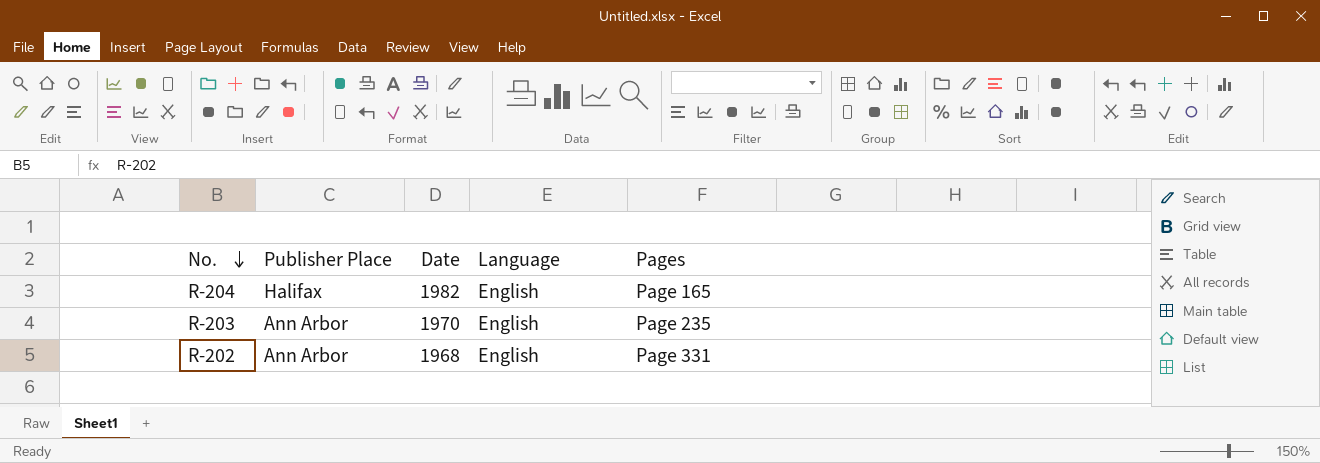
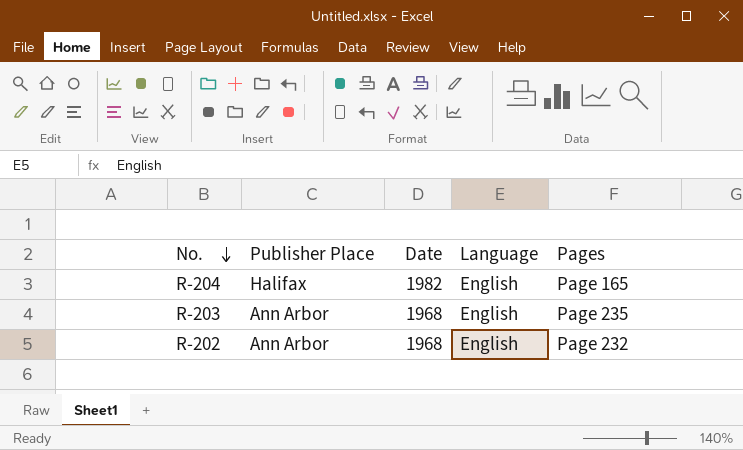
R-203 | Date: 1970 -> 1968
R-202 | Pages: Page 331 -> Page 232

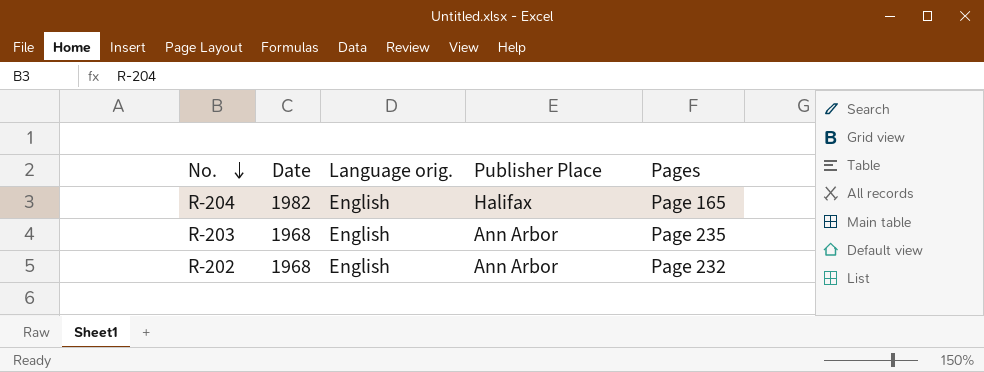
column name: Language -> Language orig.
column Publisher Place | position: 2 -> 4

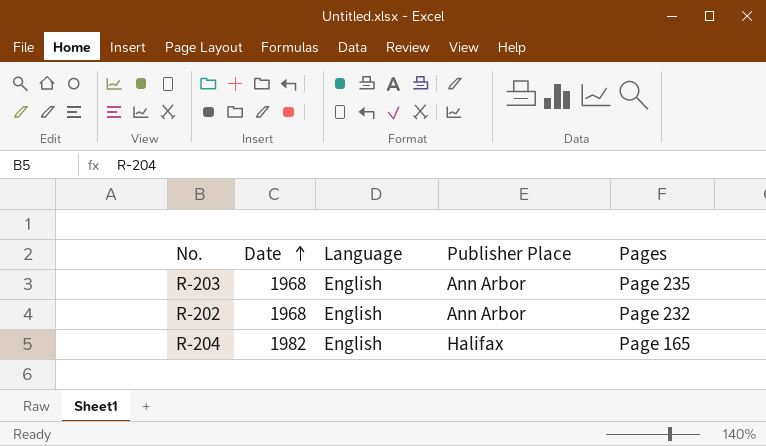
row order: No. descending -> Date ascending
column name: Language orig. -> Language

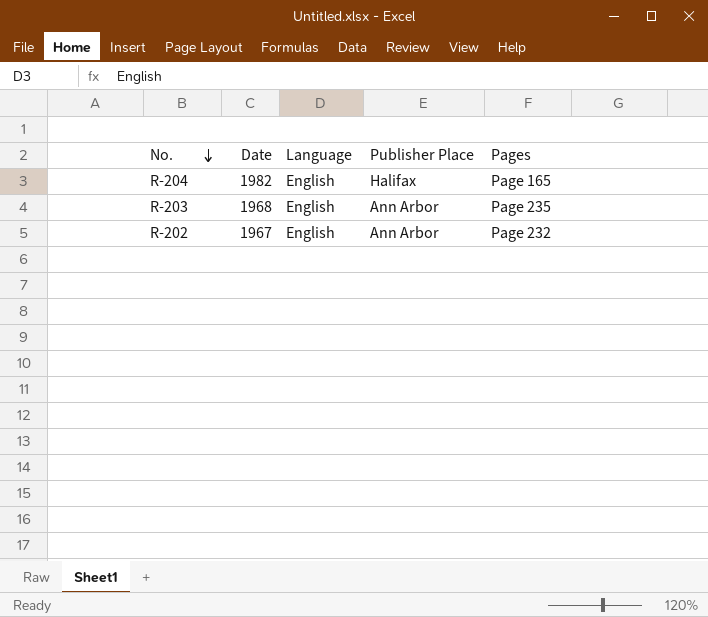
row order: Date ascending -> No. descending
R-202 | Date: 1968 -> 1967

